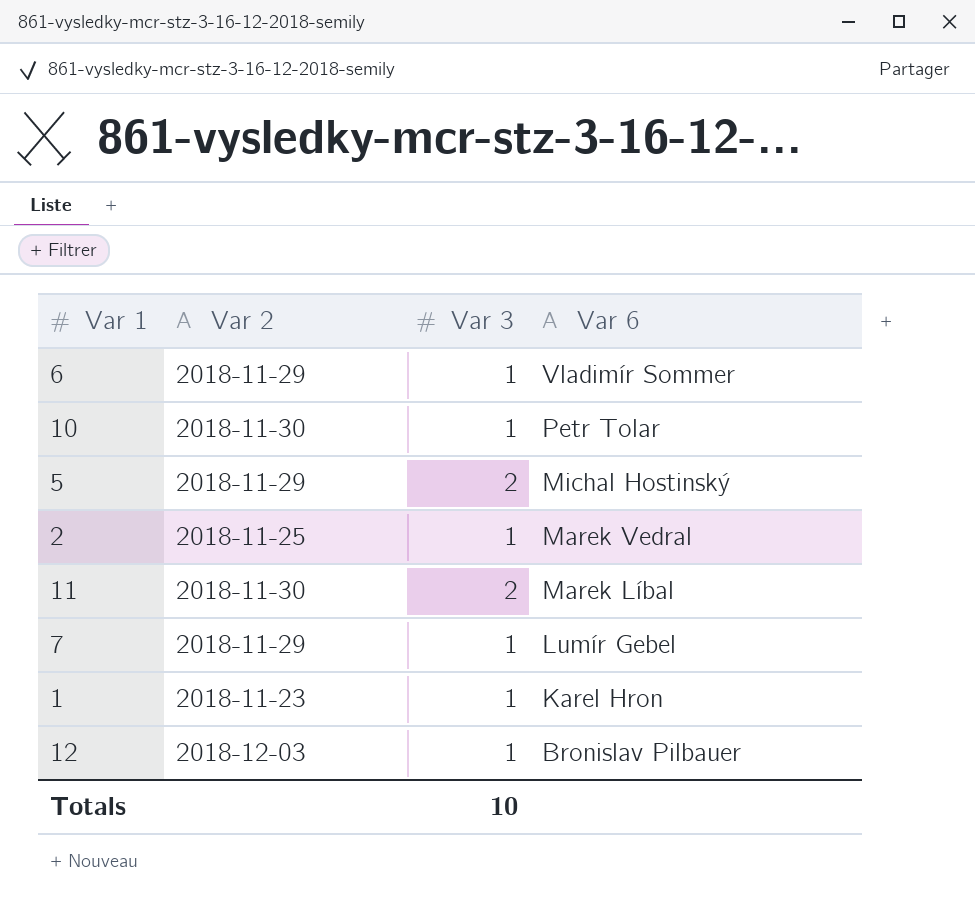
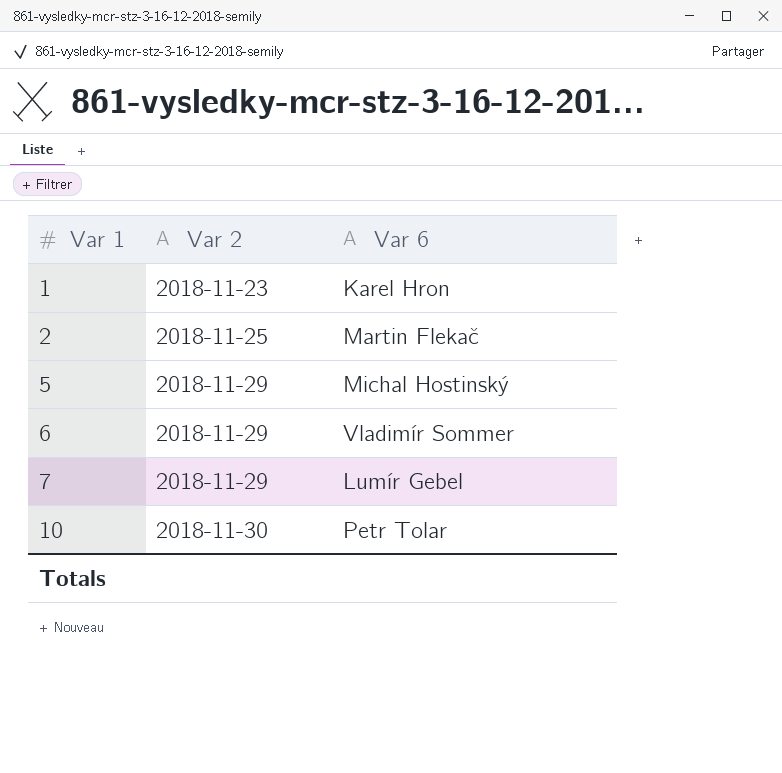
row order: Var 6 descending -> Var 1 ascending
column Var 3 | position: 3 -> none
row 11: 2018-11-30 | 2 | Marek Líbal -> none
row 12: 2018-12-03 | 1 | Bronislav Pilbauer -> none
2 | Var 6: Marek Vedral -> Martin Flekač

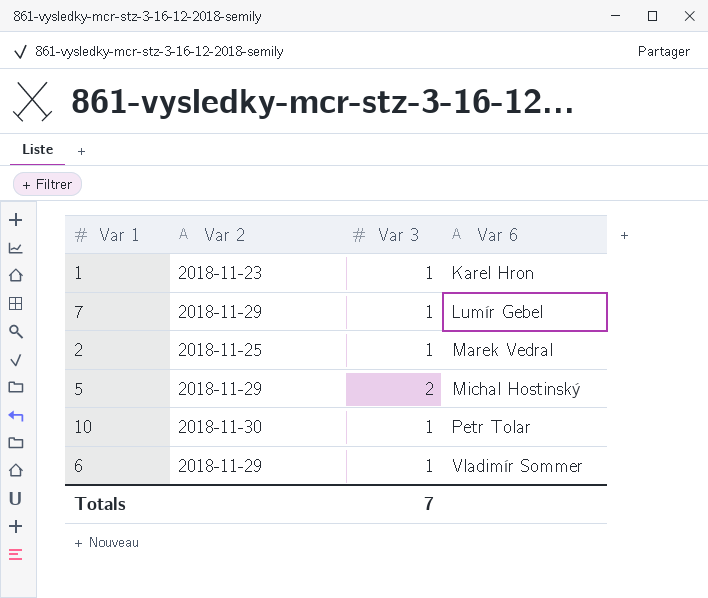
row order: Var 1 ascending -> Var 6 ascending
column Var 3 | position: none -> 3
2 | Var 6: Martin Flekač -> Marek Vedral

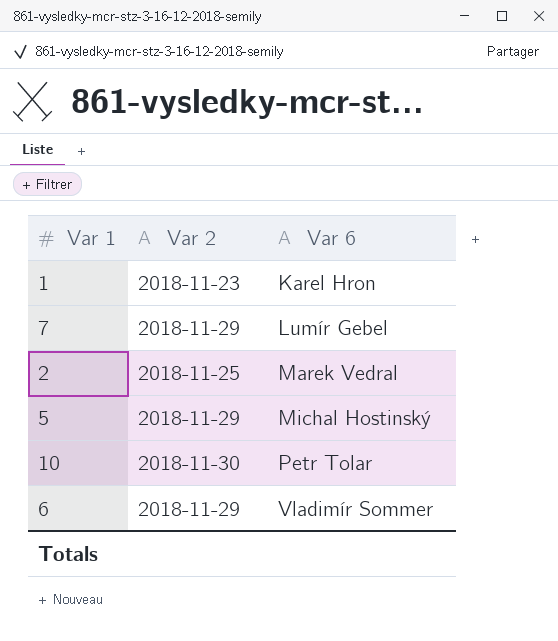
column Var 3 | position: 3 -> none

